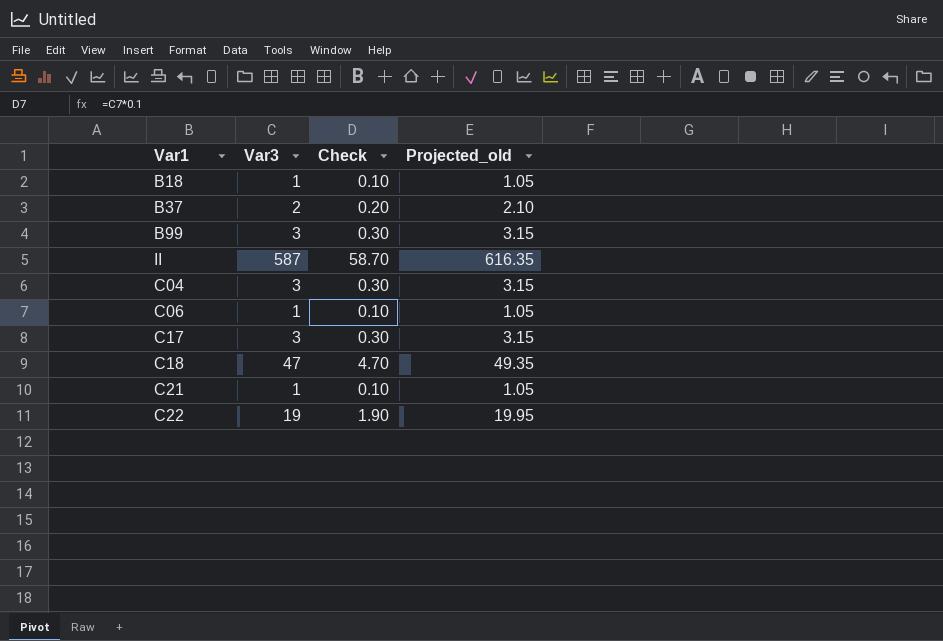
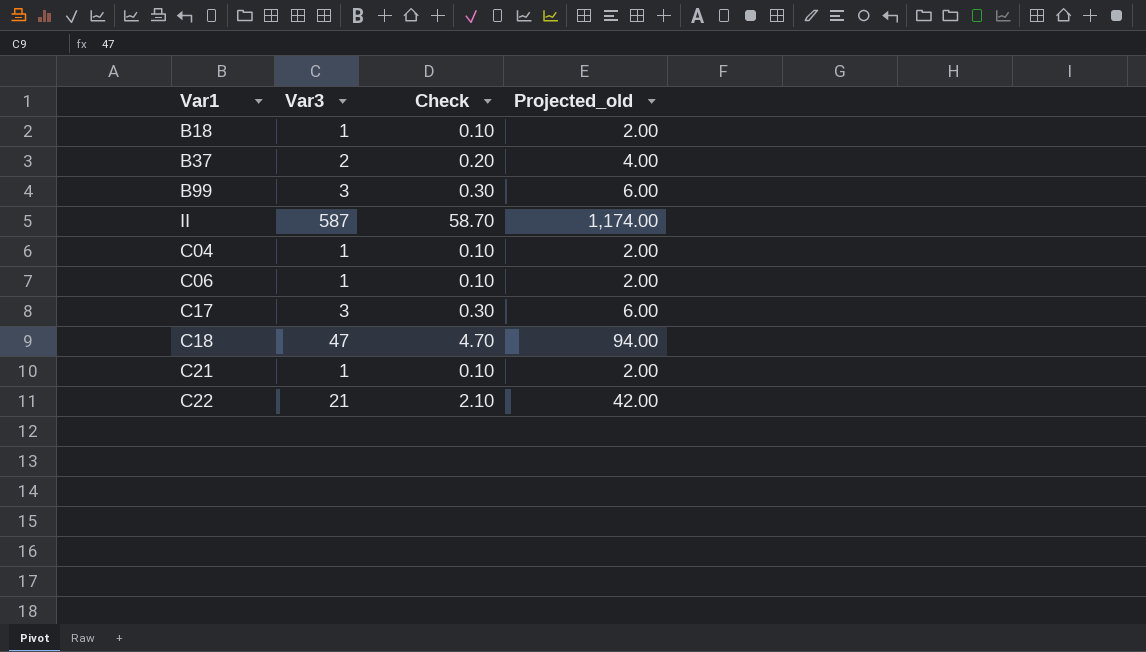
column Projected_old | formula: [Var3] * 1.05 -> [Var3] * 2
C04 | Var3: 3 -> 1
C04 | Check: 0.30 -> 0.10
C22 | Var3: 19 -> 21
C22 | Check: 1.90 -> 2.10

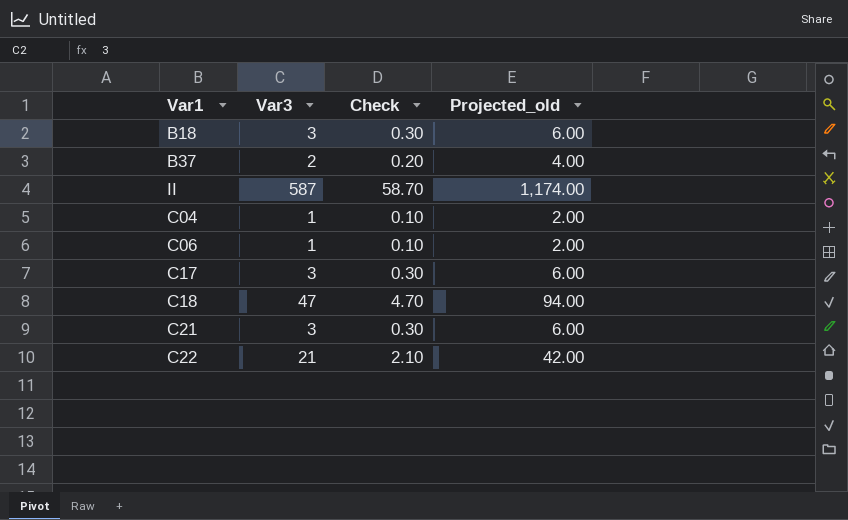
row B99: 3 | 0.30 | 6.00 -> none
B18 | Var3: 1 -> 3
B18 | Check: 0.10 -> 0.30
B18 | Projected_old: 2.00 -> 6.00
C21 | Var3: 1 -> 3
C21 | Check: 0.10 -> 0.30
C21 | Projected_old: 2.00 -> 6.00

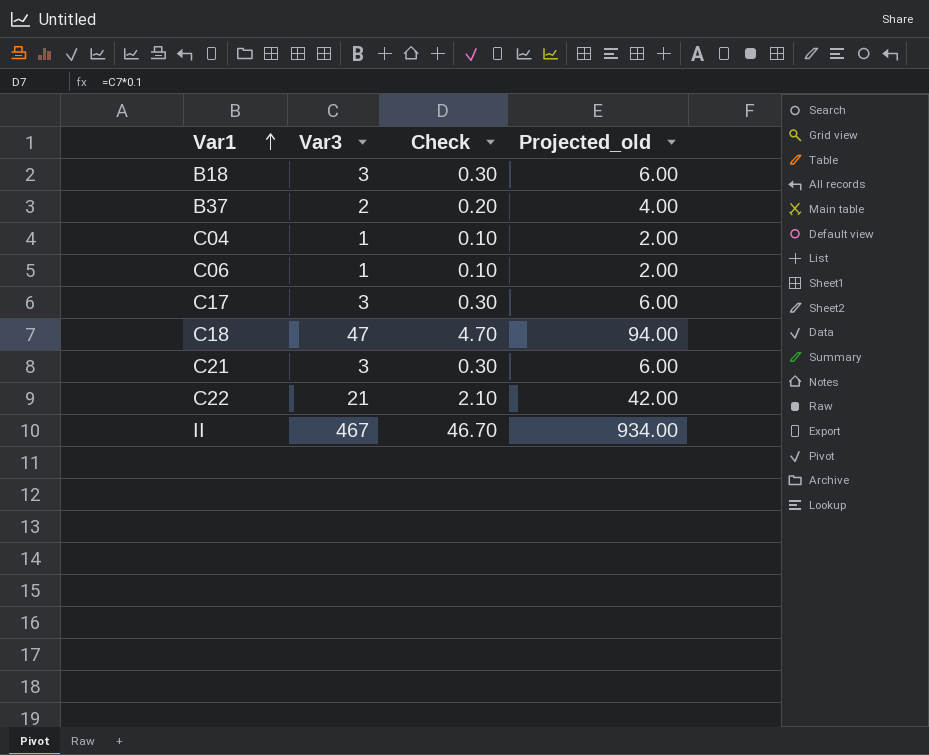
row order: none -> Var1 ascending
II | Var3: 587 -> 467
II | Check: 58.70 -> 46.70
II | Projected_old: 1,174.00 -> 934.00

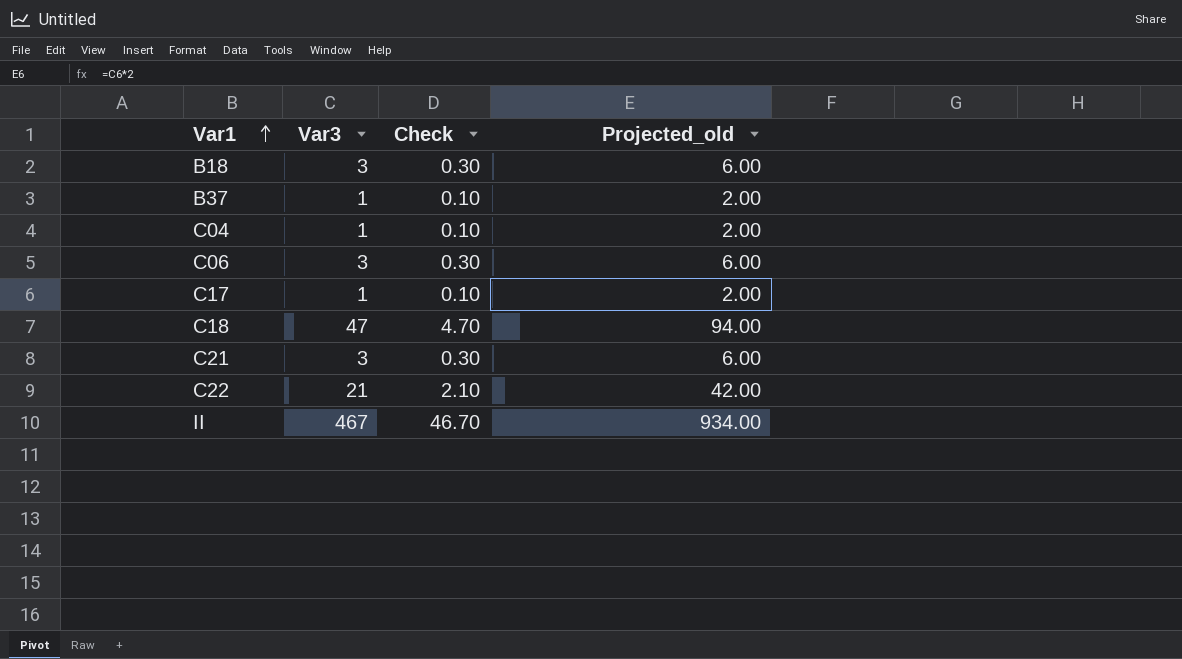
B37 | Var3: 2 -> 1
B37 | Check: 0.20 -> 0.10
B37 | Projected_old: 4.00 -> 2.00
C06 | Var3: 1 -> 3
C06 | Check: 0.10 -> 0.30
C06 | Projected_old: 2.00 -> 6.00
C17 | Var3: 3 -> 1
C17 | Check: 0.30 -> 0.10
C17 | Projected_old: 6.00 -> 2.00

